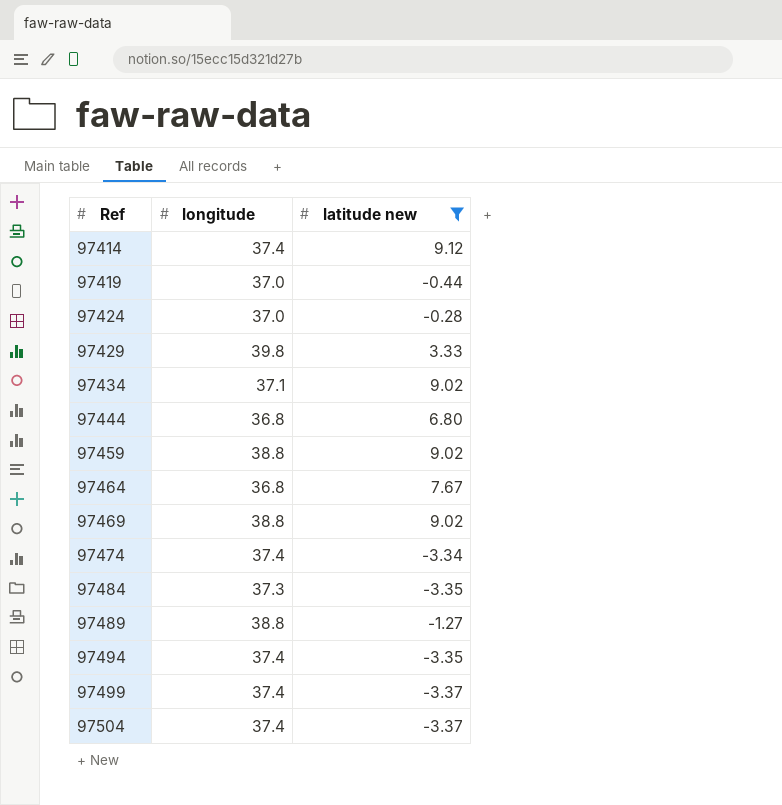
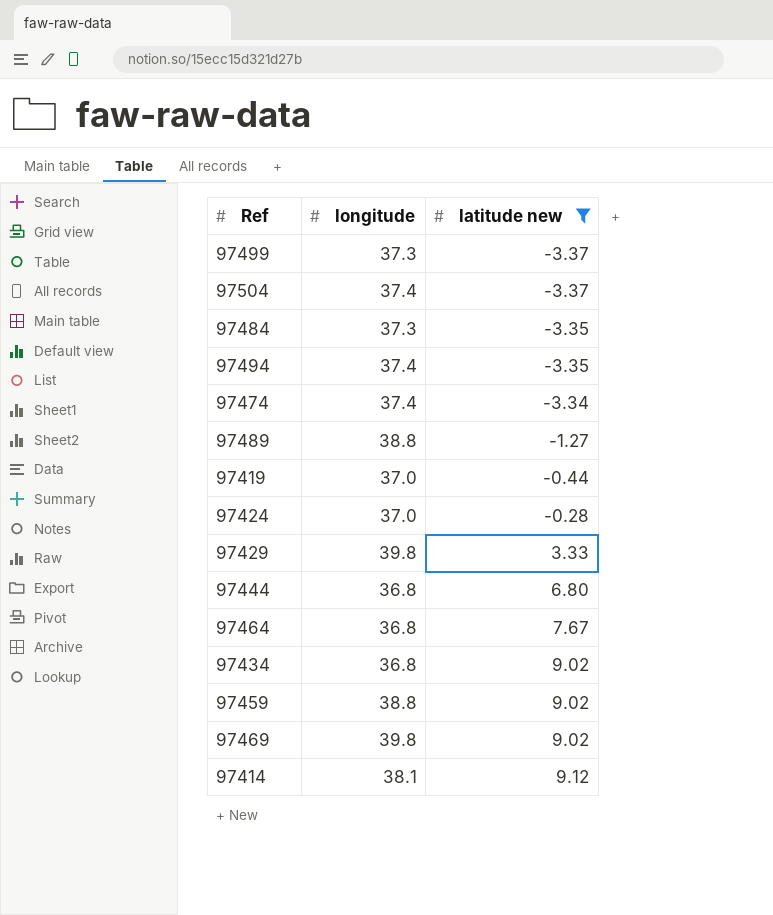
row order: Ref ascending -> latitude new ascending
97499 | longitude: 37.4 -> 37.3
97434 | longitude: 37.1 -> 36.8
97469 | longitude: 38.8 -> 39.8
97414 | longitude: 37.4 -> 38.1

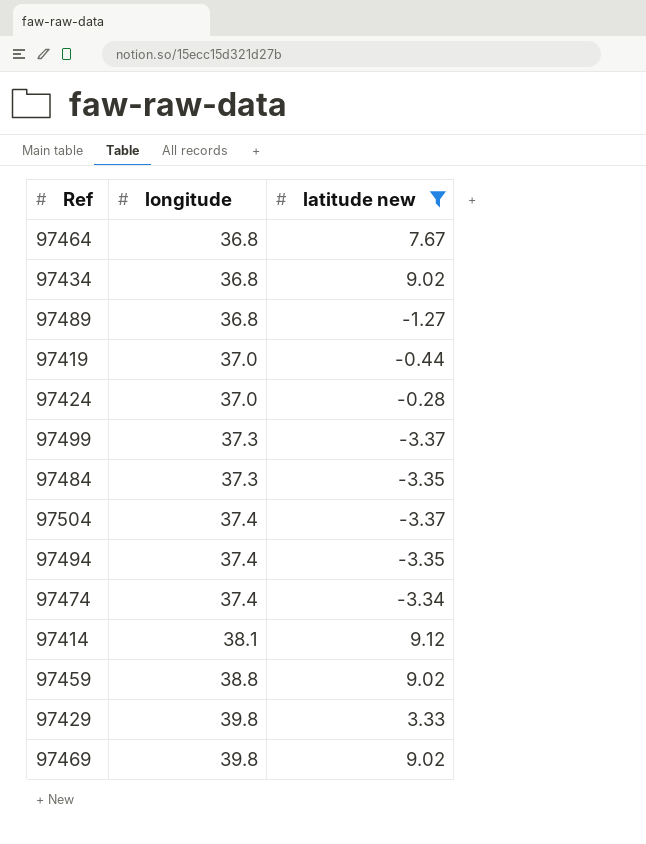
row order: latitude new ascending -> longitude ascending
row 97444: 36.8 | 6.80 -> none
97489 | longitude: 38.8 -> 36.8

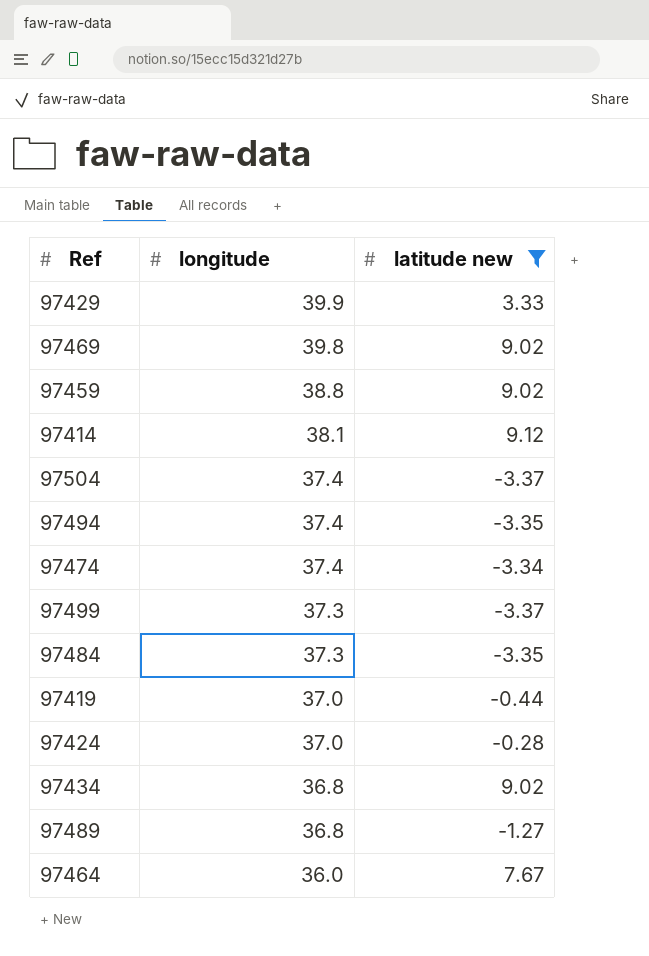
row order: longitude ascending -> longitude descending
97429 | longitude: 39.8 -> 39.9
97464 | longitude: 36.8 -> 36.0

